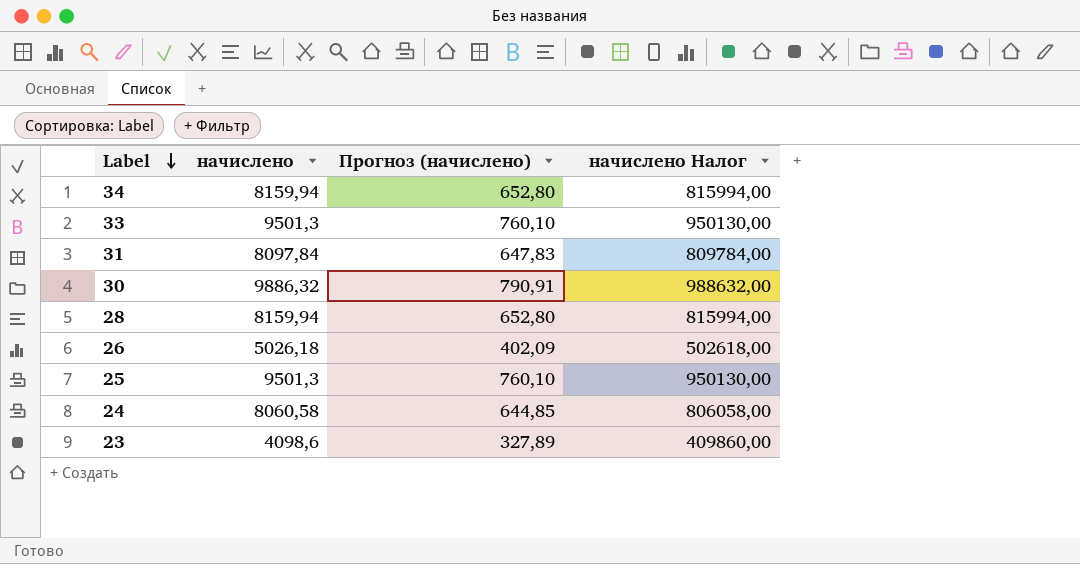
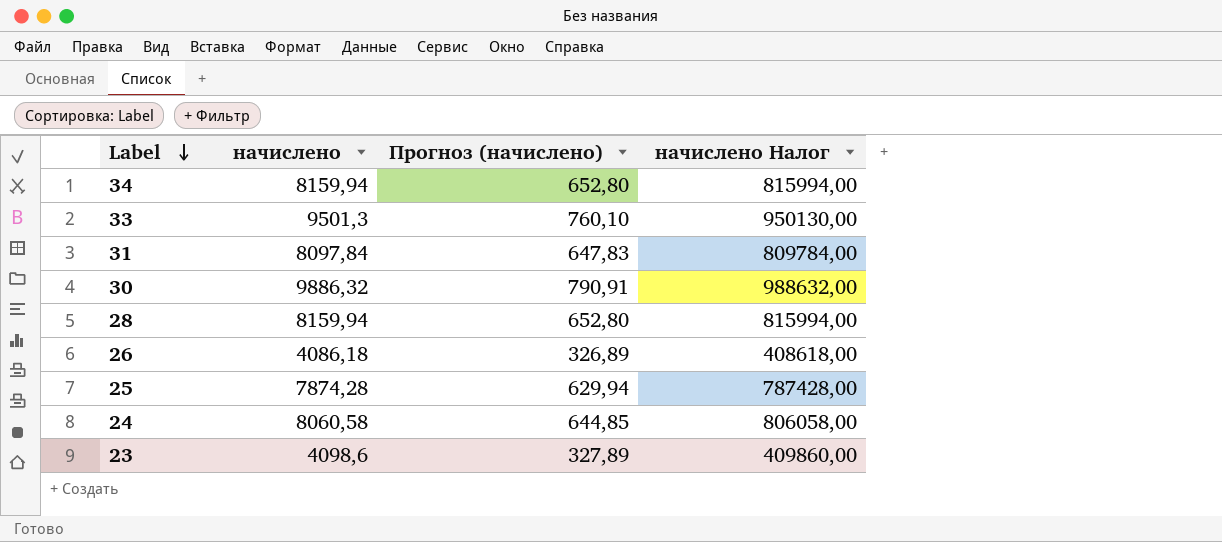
26 | начислено: 5026,18 -> 4086,18
26 | Прогноз (начислено): 402,09 -> 326,89
26 | начислено Налог: 502618,00 -> 408618,00
25 | начислено: 9501,3 -> 7874,28
25 | Прогноз (начислено): 760,10 -> 629,94
25 | начислено Налог: 950130,00 -> 787428,00

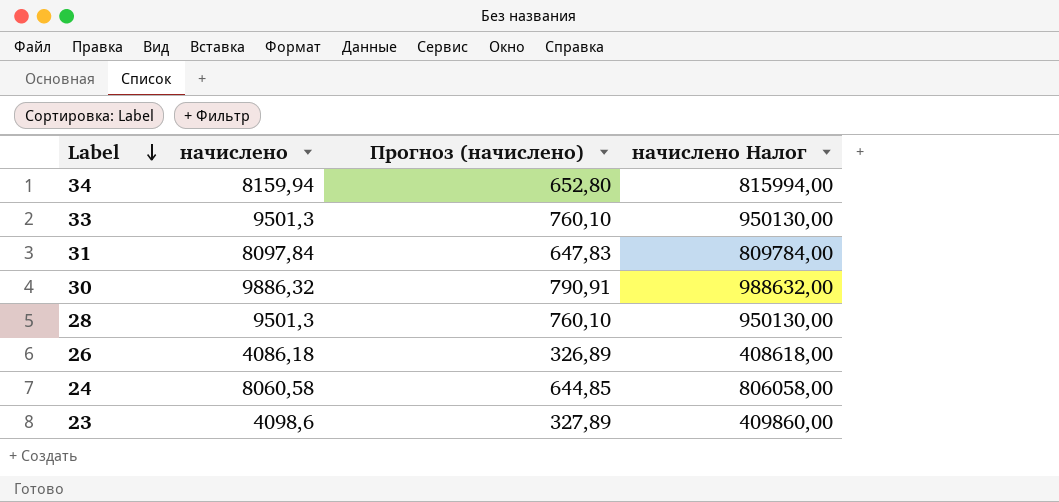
row 25: 7874,28 | 629,94 | 787428,00 -> none
28 | начислено: 8159,94 -> 9501,3
28 | Прогноз (начислено): 652,80 -> 760,10
28 | начислено Налог: 815994,00 -> 950130,00

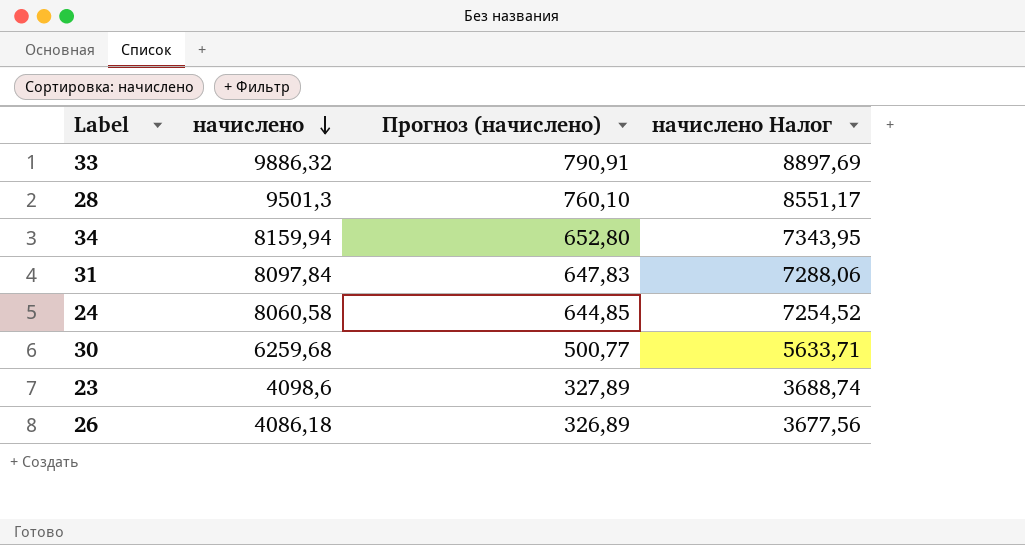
row order: Label descending -> начислено descending
column начислено Налог | formula: [начислено] * 100 -> [начислено] * 0,9
33 | начислено: 9501,3 -> 9886,32
33 | Прогноз (начислено): 760,10 -> 790,91
30 | начислено: 9886,32 -> 6259,68
30 | Прогноз (начислено): 790,91 -> 500,77

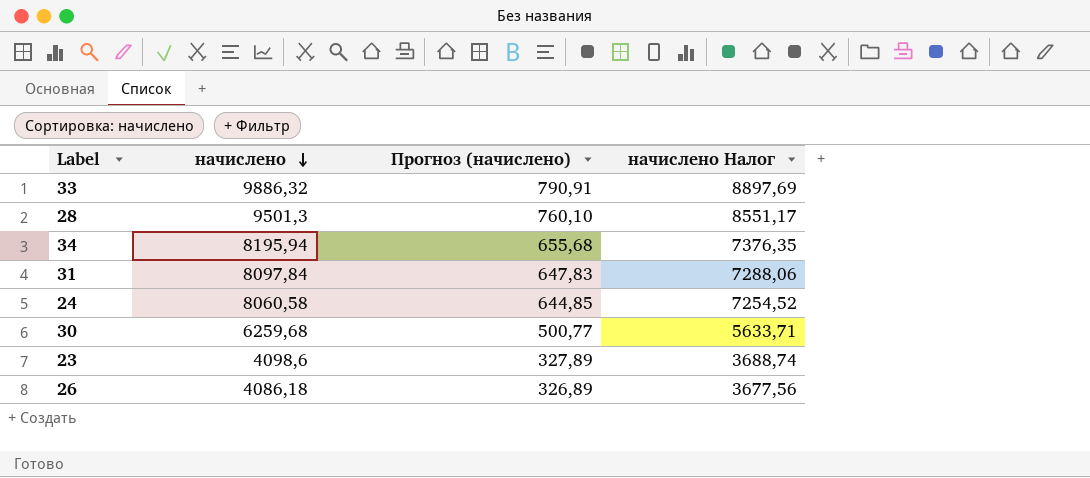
34 | начислено: 8159,94 -> 8195,94
34 | Прогноз (начислено): 652,80 -> 655,68
34 | начислено Налог: 7343,95 -> 7376,35

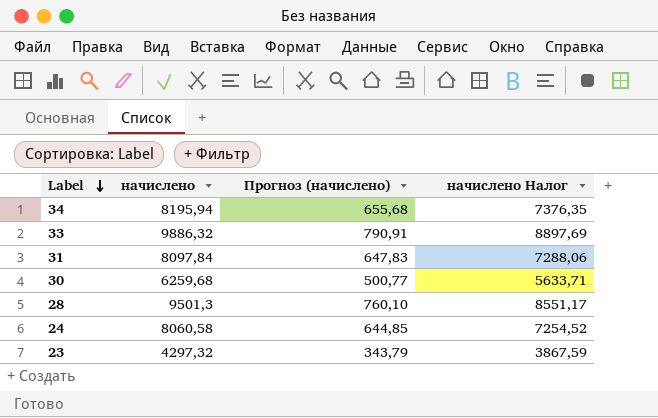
row order: начислено descending -> Label descending
row 26: 4086,18 | 326,89 | 3677,56 -> none
23 | начислено: 4098,6 -> 4297,32
23 | Прогноз (начислено): 327,89 -> 343,79
23 | начислено Налог: 3688,74 -> 3867,59

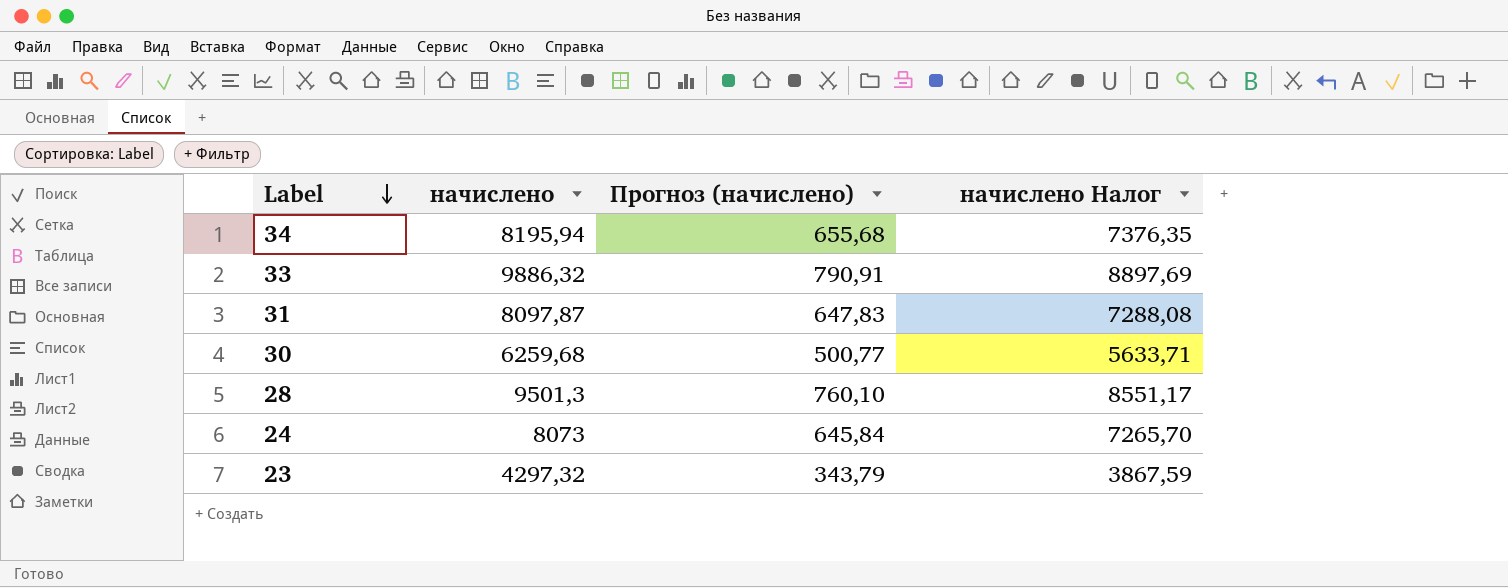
31 | начислено: 8097,84 -> 8097,87
31 | начислено Налог: 7288,06 -> 7288,08
24 | начислено: 8060,58 -> 8073
24 | Прогноз (начислено): 644,85 -> 645,84
24 | начислено Налог: 7254,52 -> 7265,70

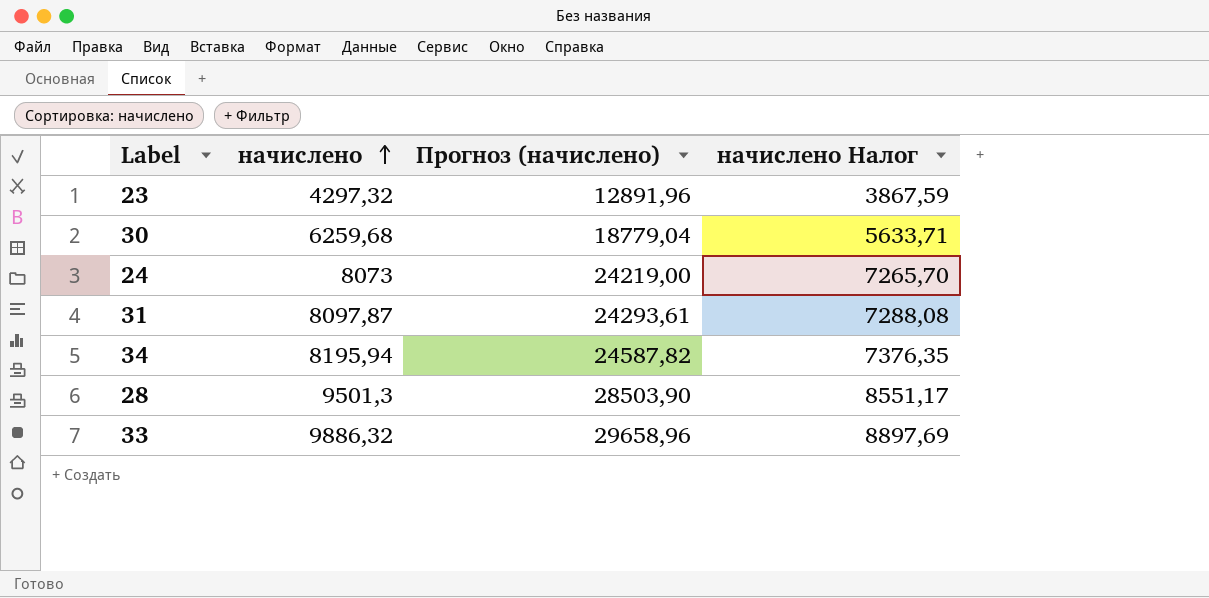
row order: Label descending -> начислено ascending
column Прогноз (начислено) | formula: [начислено] * 0,08 -> [начислено] * 3

